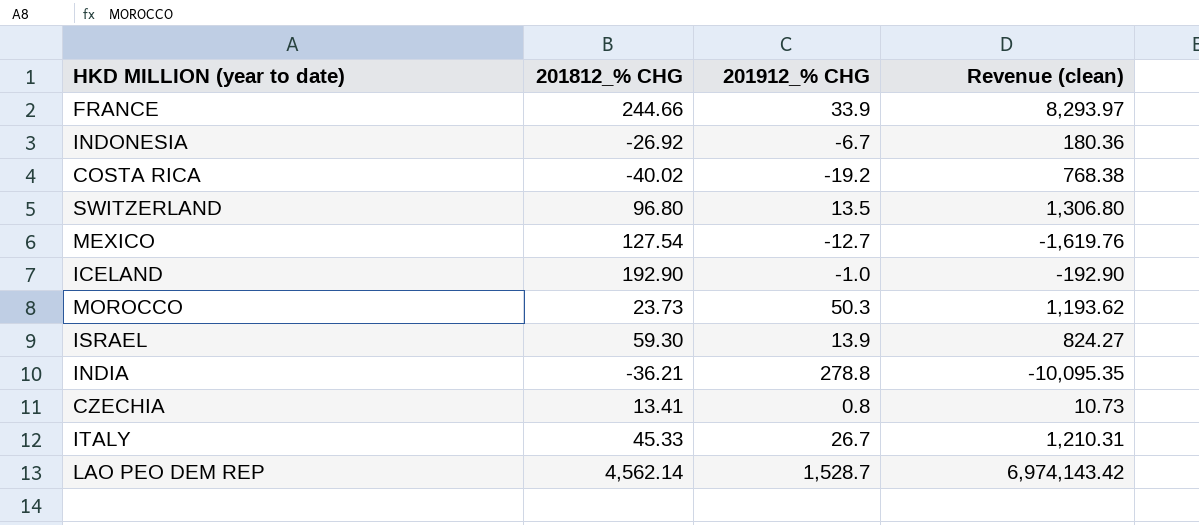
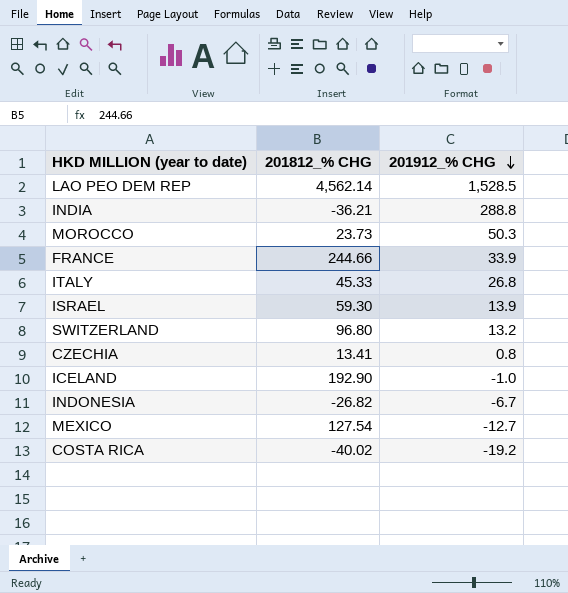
row order: none -> 201912_% CHG descending
column Revenue (clean) | formula: [201812_% CHG] * [201912_% CHG] -> none
LAO PEO DEM REP | 201912_% CHG: 1,528.7 -> 1,528.5
INDIA | 201912_% CHG: 278.8 -> 288.8
ITALY | 201912_% CHG: 26.7 -> 26.8
SWITZERLAND | 201912_% CHG: 13.5 -> 13.2
INDONESIA | 201812_% CHG: -26.92 -> -26.82

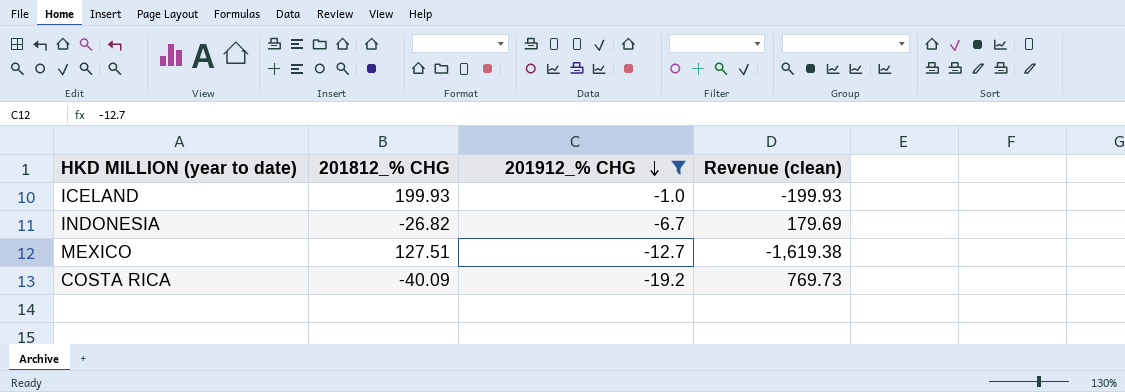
filter: none -> 201912_% CHG <= -1.0
column Revenue (clean) | formula: none -> [201812_% CHG] * [201912_% CHG]
ICELAND | 201812_% CHG: 192.90 -> 199.93
MEXICO | 201812_% CHG: 127.54 -> 127.51
COSTA RICA | 201812_% CHG: -40.02 -> -40.09

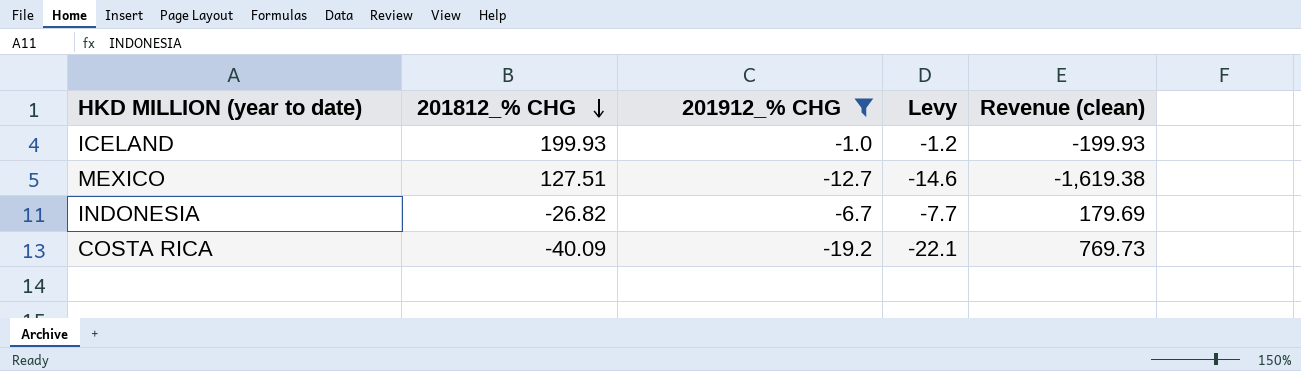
row order: 201912_% CHG descending -> 201812_% CHG descending
column Levy | formula: none -> [201912_% CHG] * 1.15

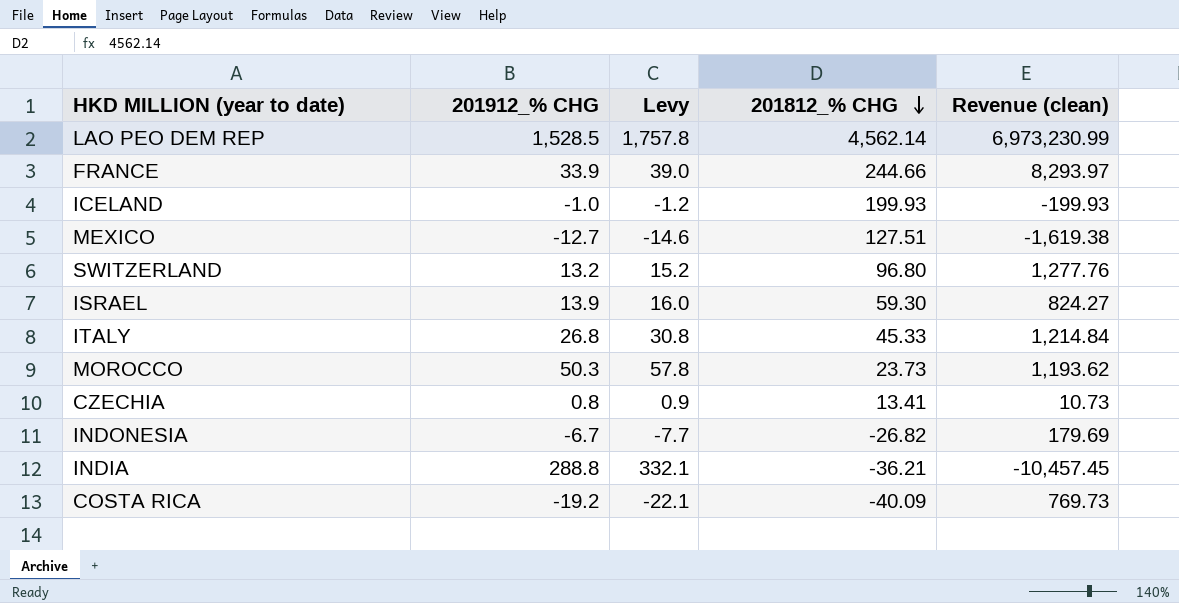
filter: 201912_% CHG <= -1.0 -> none
column 201812_% CHG | position: 2 -> 4

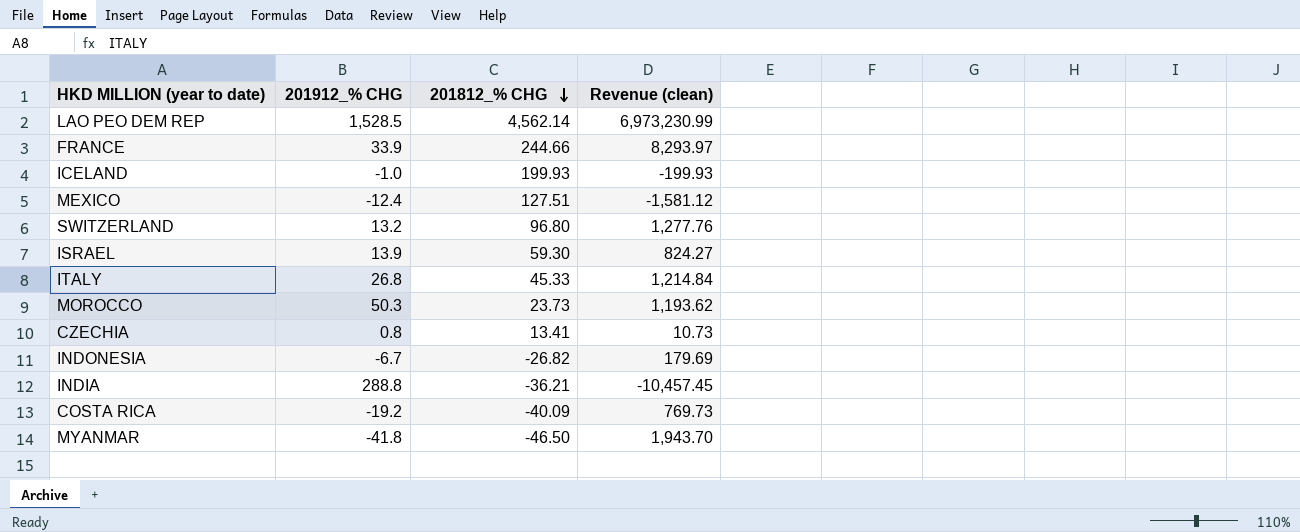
column Levy | formula: [201912_% CHG] * 1.15 -> none
MEXICO | 201912_% CHG: -12.7 -> -12.4
MEXICO | Revenue (clean): -1,619.38 -> -1,581.12
row MYANMAR: none -> -41.8 | -46.50 | 1,943.70

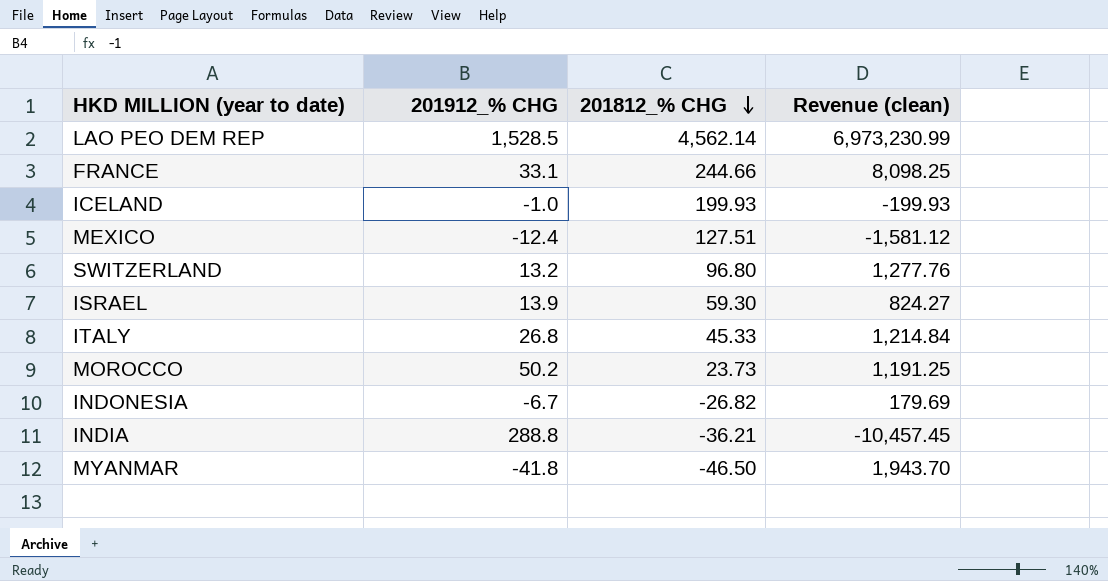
row CZECHIA: 0.8 | 13.41 | 10.73 -> none
row COSTA RICA: -19.2 | -40.09 | 769.73 -> none
FRANCE | 201912_% CHG: 33.9 -> 33.1
FRANCE | Revenue (clean): 8,293.97 -> 8,098.25
MOROCCO | 201912_% CHG: 50.3 -> 50.2
MOROCCO | Revenue (clean): 1,193.62 -> 1,191.25

